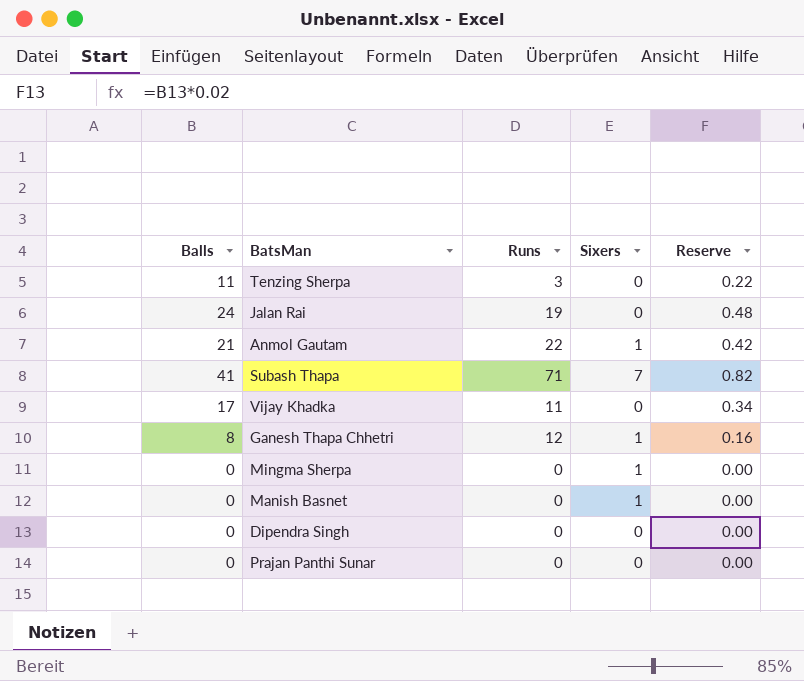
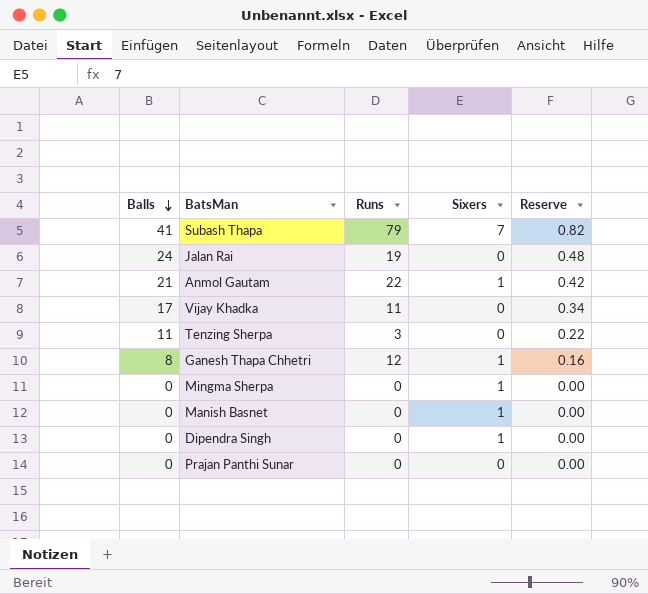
row order: none -> Balls descending
Subash Thapa | Runs: 71 -> 79
Dipendra Singh | Sixers: 0 -> 1

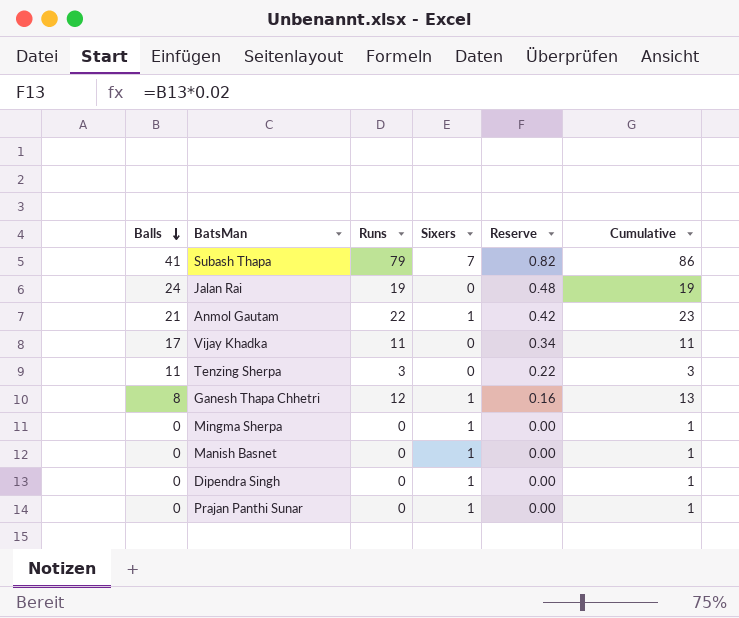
column Cumulative | formula: none -> [Runs] + [Sixers]
Prajan Panthi Sunar | Sixers: 0 -> 1

